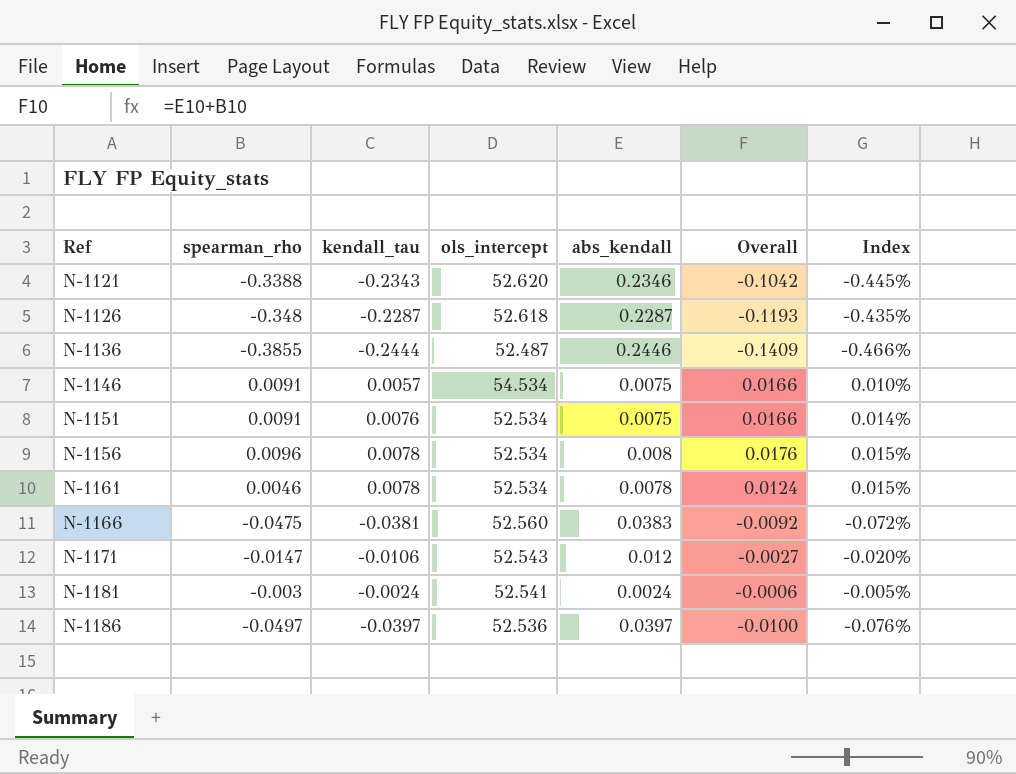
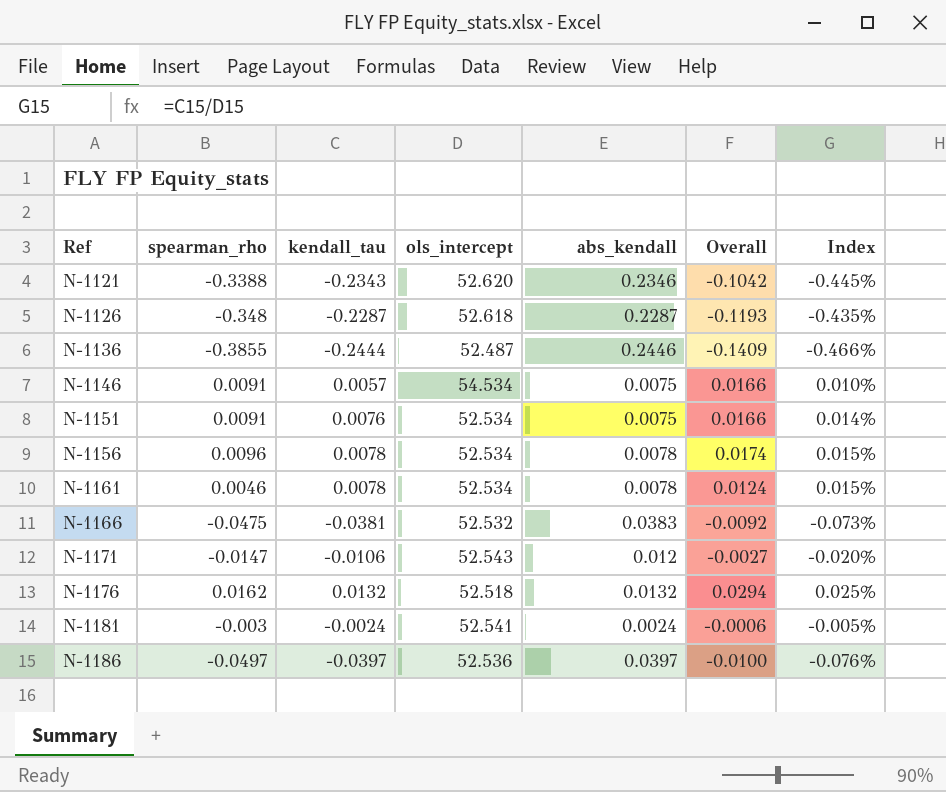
N-1156 | abs_kendall: 0.008 -> 0.0078
N-1156 | Overall: 0.0176 -> 0.0174
N-1166 | ols_intercept: 52.560 -> 52.532
N-1166 | Index: -0.072% -> -0.073%
row N-1176: none -> 0.0162 | 0.0132 | 52.518 | 0.0132 | 0.0294 | 0.025%

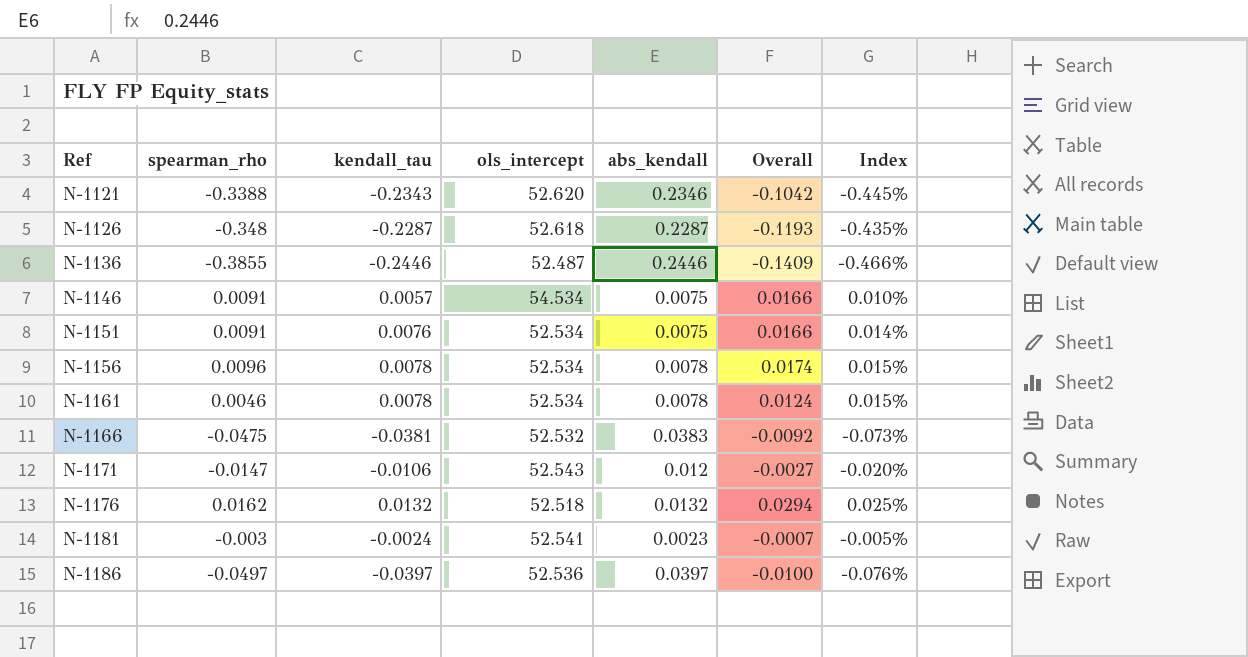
N-1136 | kendall_tau: -0.2444 -> -0.2446
N-1181 | abs_kendall: 0.0024 -> 0.0023
N-1181 | Overall: -0.0006 -> -0.0007

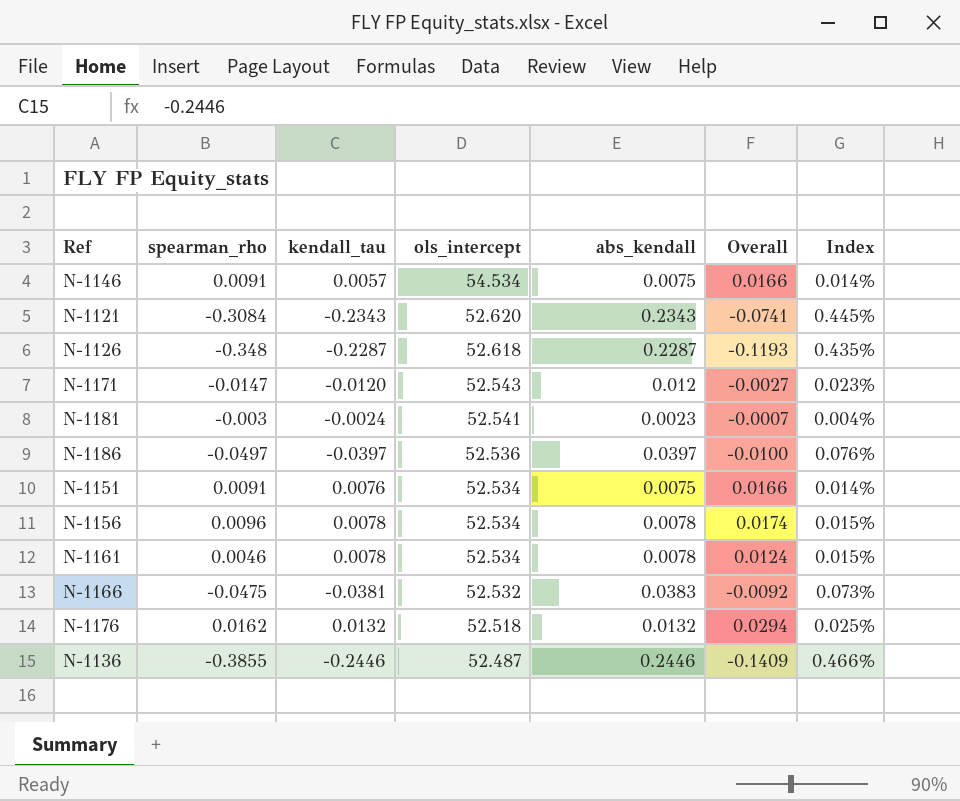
row order: Ref ascending -> ols_intercept descending
column Index | formula: [kendall_tau] / [ols_intercept] -> [abs_kendall] / [ols_intercept]
N-1121 | spearman_rho: -0.3388 -> -0.3084
N-1121 | abs_kendall: 0.2346 -> 0.2343
N-1121 | Overall: -0.1042 -> -0.0741
N-1171 | kendall_tau: -0.0106 -> -0.0120

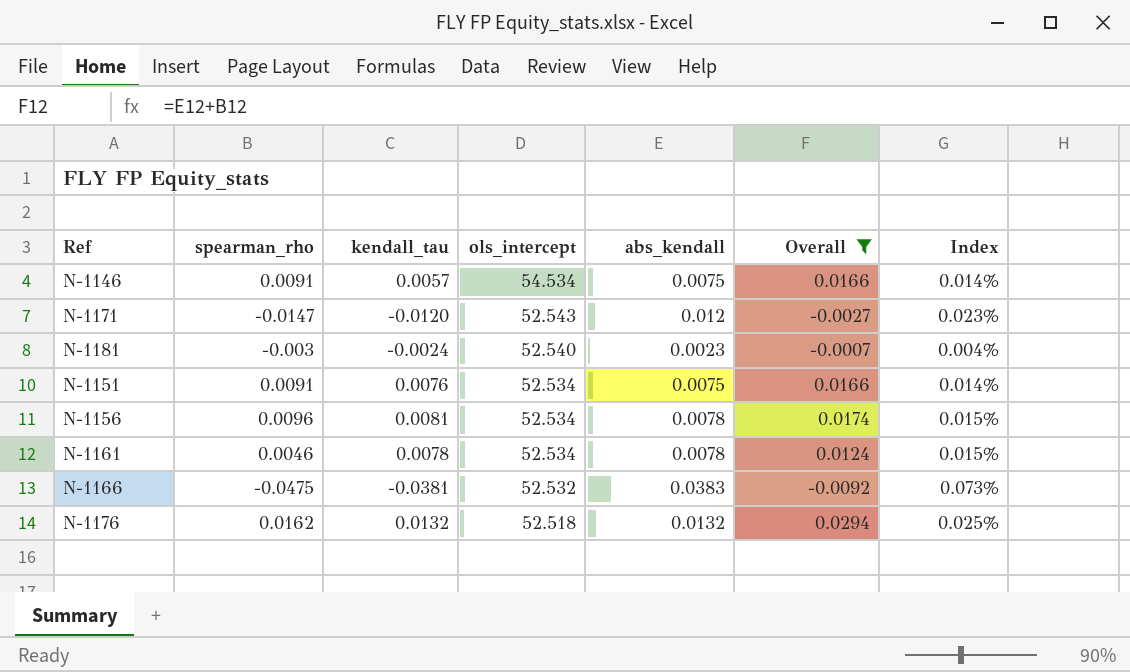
filter: none -> Overall >= -0.0092
N-1181 | ols_intercept: 52.541 -> 52.540
N-1156 | kendall_tau: 0.0078 -> 0.0081

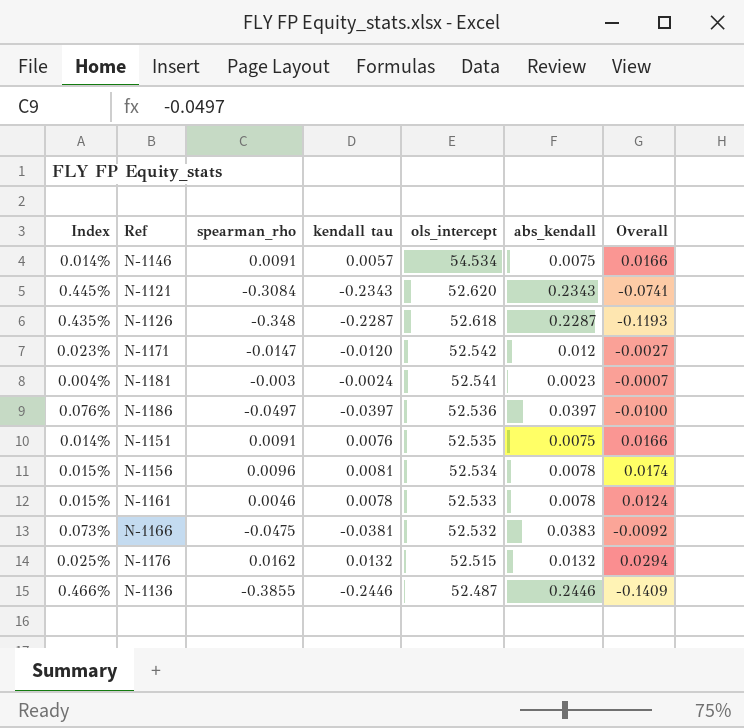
filter: Overall >= -0.0092 -> none
column Index | position: 7 -> 1
column name: kendall_tau -> kendall tau
N-1171 | ols_intercept: 52.543 -> 52.542
N-1181 | ols_intercept: 52.540 -> 52.541
N-1151 | ols_intercept: 52.534 -> 52.535
N-1161 | ols_intercept: 52.534 -> 52.533
N-1176 | ols_intercept: 52.518 -> 52.515

